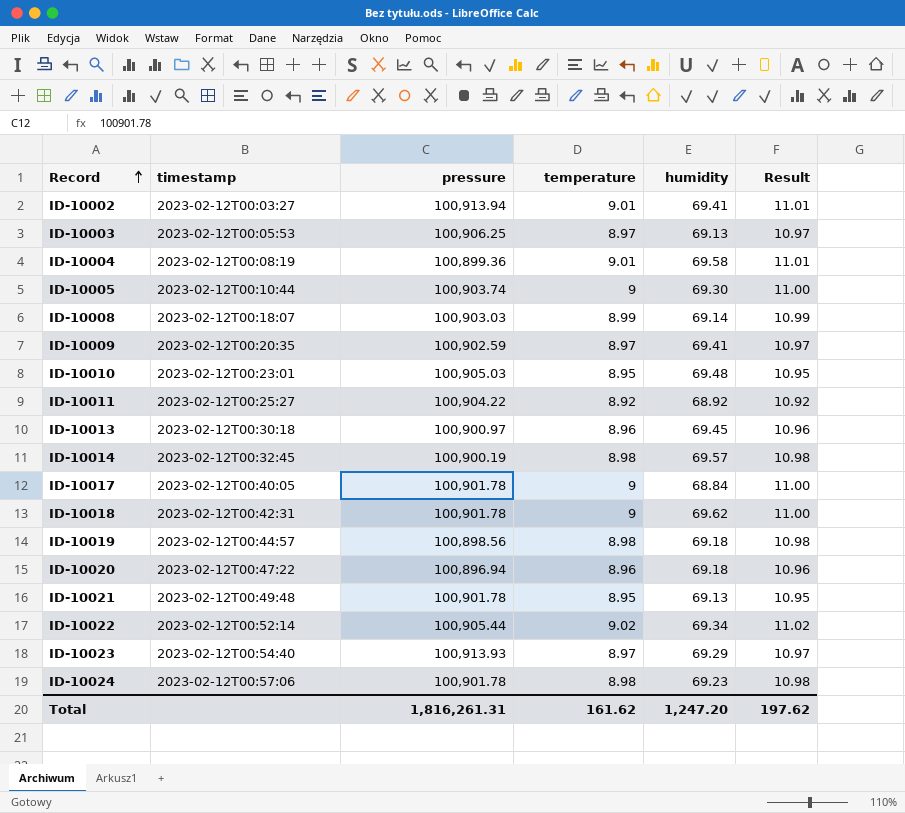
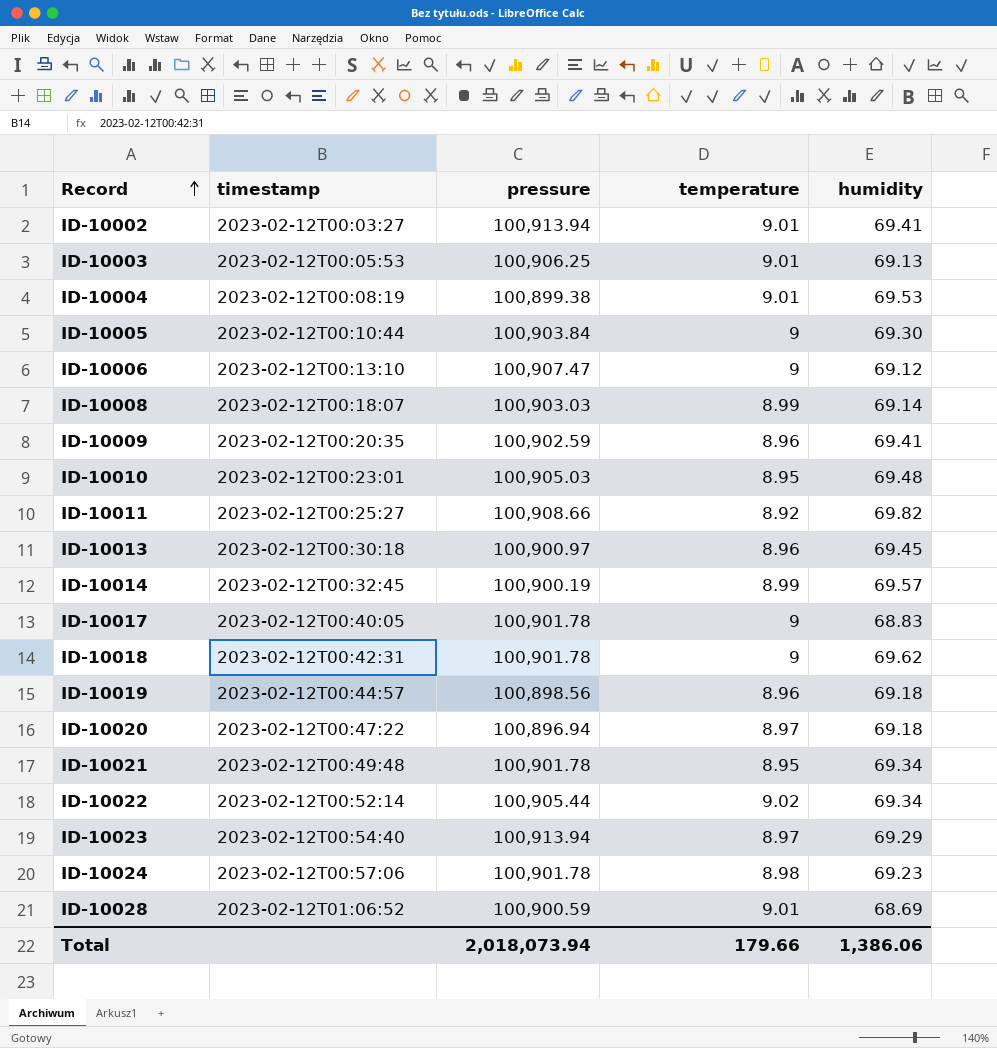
column Result | formula: [temperature] + 2 -> none
ID-10003 | temperature: 8.97 -> 9.01
ID-10004 | pressure: 100,899.36 -> 100,899.38
ID-10004 | humidity: 69.58 -> 69.53
ID-10005 | pressure: 100,903.74 -> 100,903.84
row ID-10006: none -> 2023-02-12T00:13:10 | 100,907.47 | 9 | 69.12
ID-10009 | temperature: 8.97 -> 8.96
ID-10011 | pressure: 100,904.22 -> 100,908.66
ID-10011 | humidity: 68.92 -> 69.82
ID-10014 | temperature: 8.98 -> 8.99
ID-10017 | humidity: 68.84 -> 68.83
ID-10019 | temperature: 8.98 -> 8.96
ID-10020 | temperature: 8.96 -> 8.97
ID-10021 | humidity: 69.13 -> 69.34
ID-10023 | pressure: 100,913.93 -> 100,913.94
row ID-10028: none -> 2023-02-12T01:06:52 | 100,900.59 | 9.01 | 68.69
Total | pressure: 1,816,261.31 -> 2,018,073.94
Total | temperature: 161.62 -> 179.66
Total | humidity: 1,247.20 -> 1,386.06

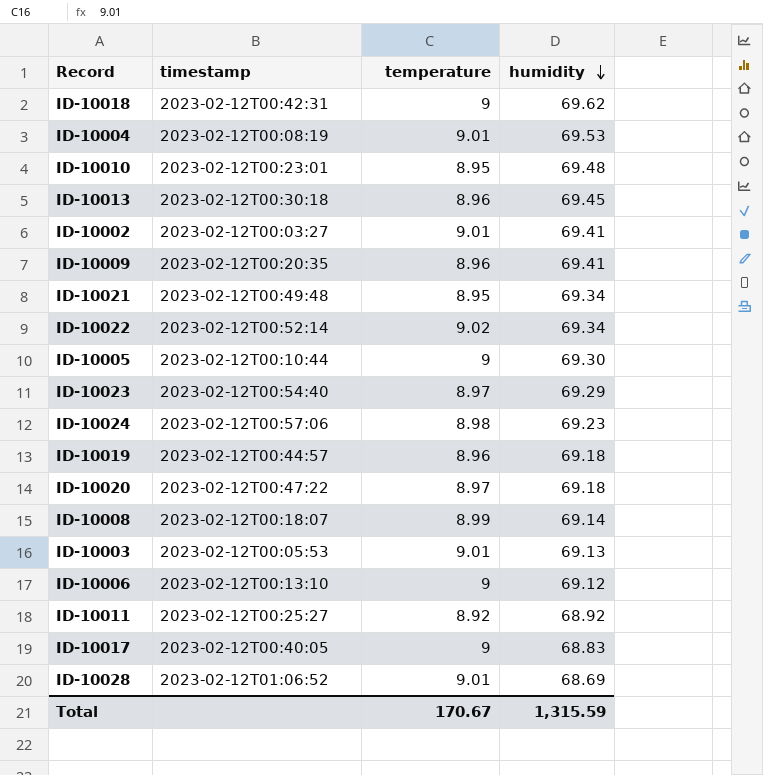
row order: Record ascending -> humidity descending
column pressure | position: 3 -> none
row ID-10014: 2023-02-12T00:32:45 | 100,900.19 | 8.99 | 69.57 -> none
ID-10011 | humidity: 69.82 -> 68.92
Total | temperature: 179.66 -> 170.67
Total | humidity: 1,386.06 -> 1,315.59

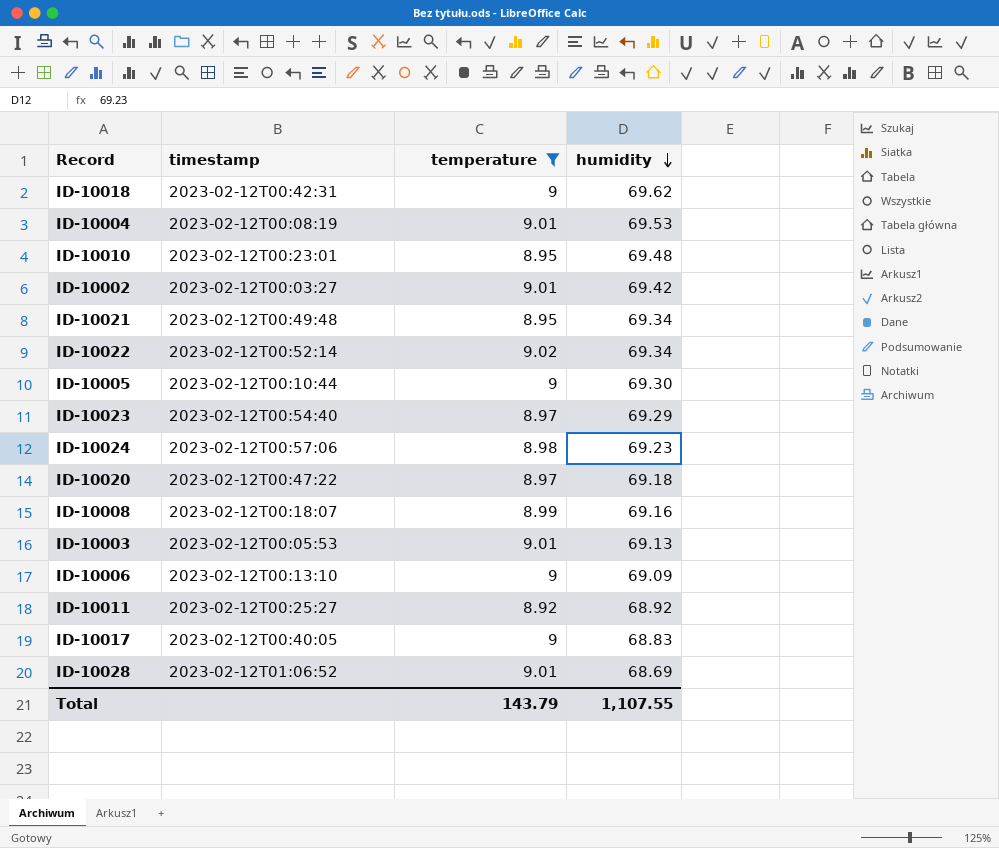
filter: none -> temperature != 8.96
ID-10002 | humidity: 69.41 -> 69.42
ID-10008 | humidity: 69.14 -> 69.16
ID-10006 | humidity: 69.12 -> 69.09
Total | temperature: 170.67 -> 143.79
Total | humidity: 1,315.59 -> 1,107.55

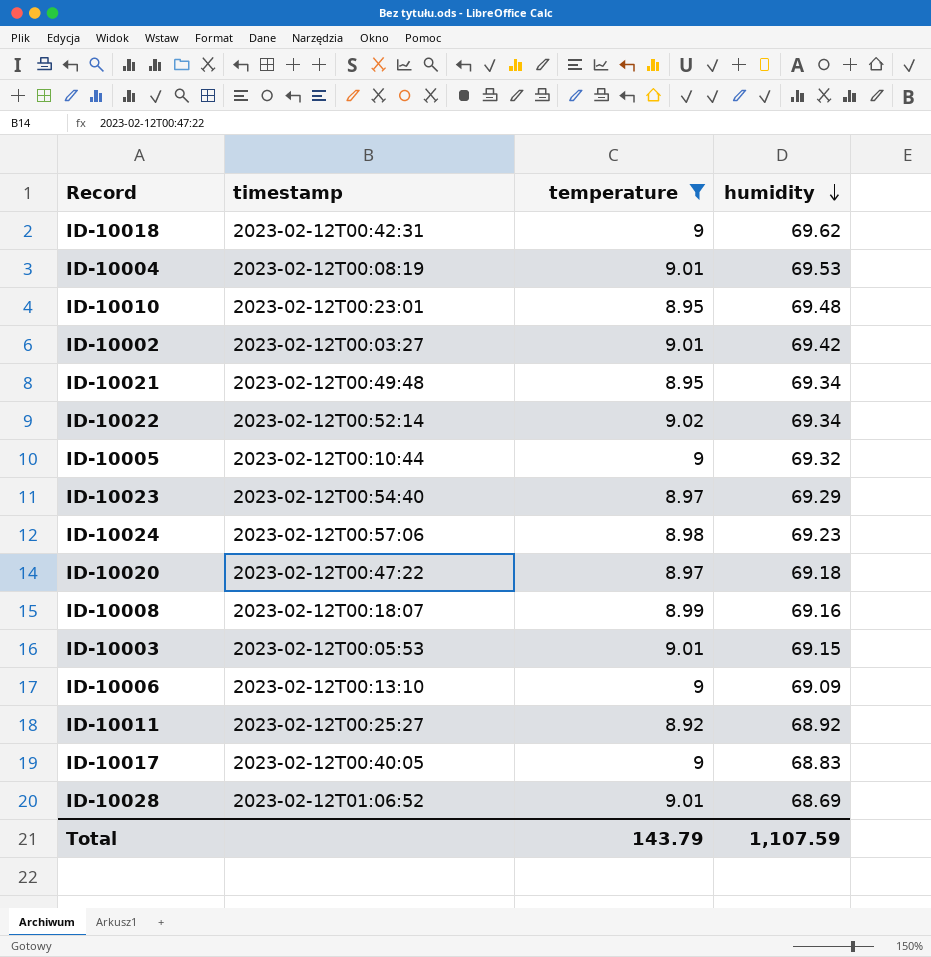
ID-10005 | humidity: 69.30 -> 69.32
ID-10003 | humidity: 69.13 -> 69.15
Total | humidity: 1,107.55 -> 1,107.59

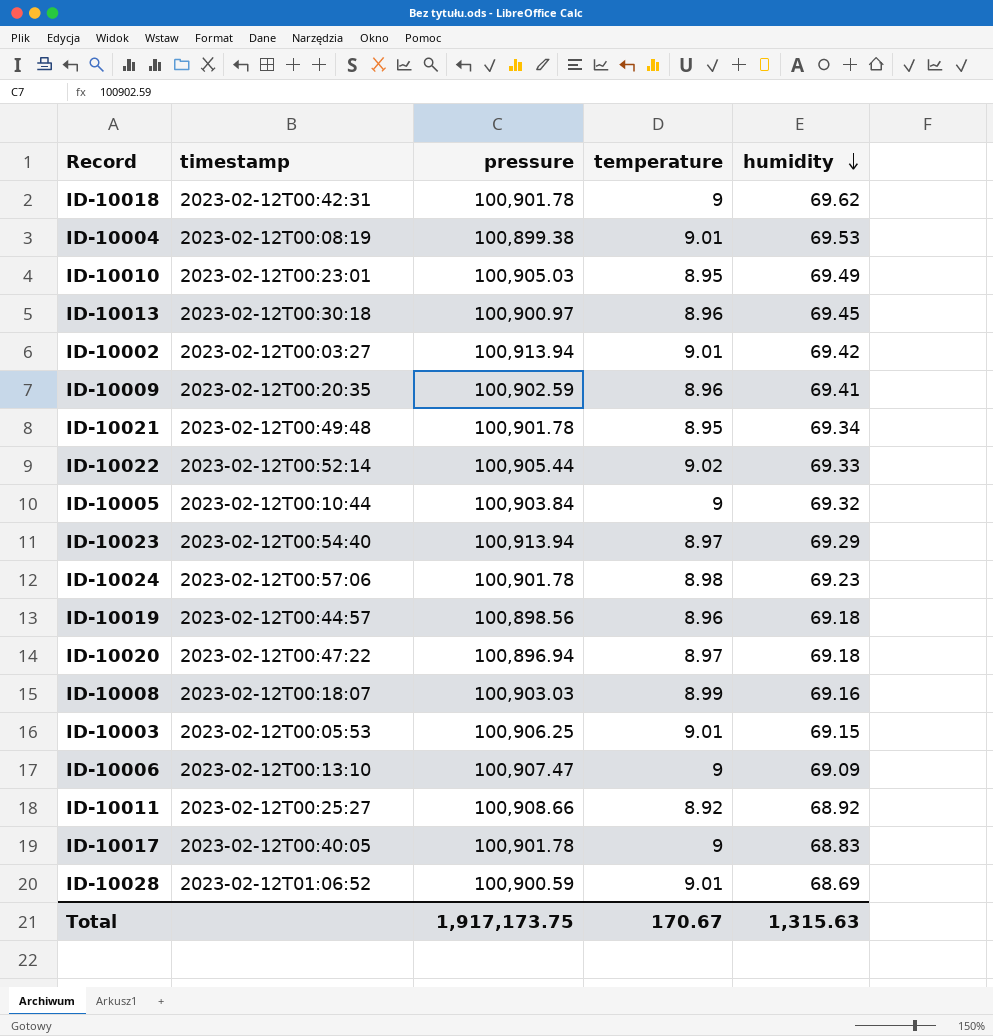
filter: temperature != 8.96 -> none
column pressure | position: none -> 3
ID-10010 | humidity: 69.48 -> 69.49
ID-10022 | humidity: 69.34 -> 69.33
Total | temperature: 143.79 -> 170.67
Total | humidity: 1,107.59 -> 1,315.63

